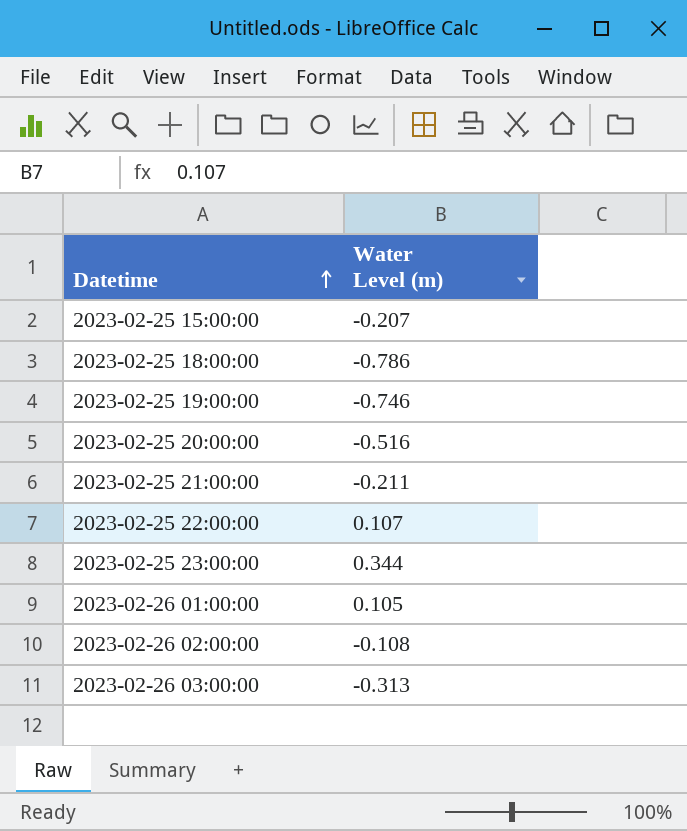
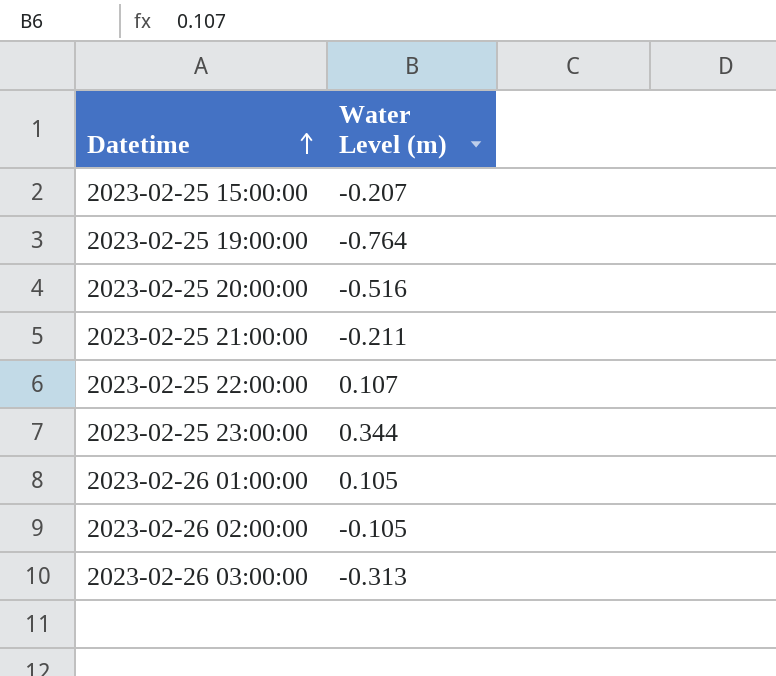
row 2023-02-25 18:00:00: -0.786 -> none
2023-02-25 19:00:00 | Water Level (m): -0.746 -> -0.764
2023-02-26 02:00:00 | Water Level (m): -0.108 -> -0.105

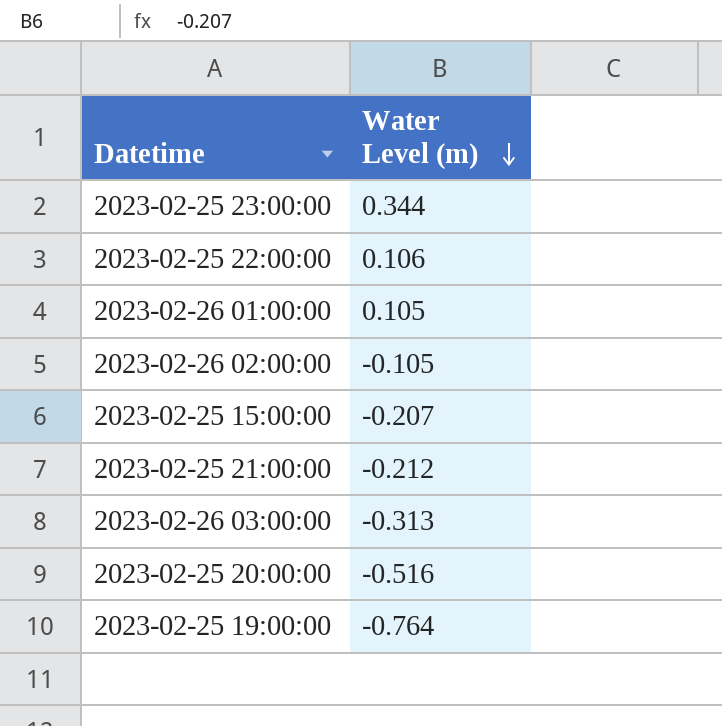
row order: Datetime ascending -> Water Level (m) descending
2023-02-25 22:00:00 | Water Level (m): 0.107 -> 0.106
2023-02-25 21:00:00 | Water Level (m): -0.211 -> -0.212

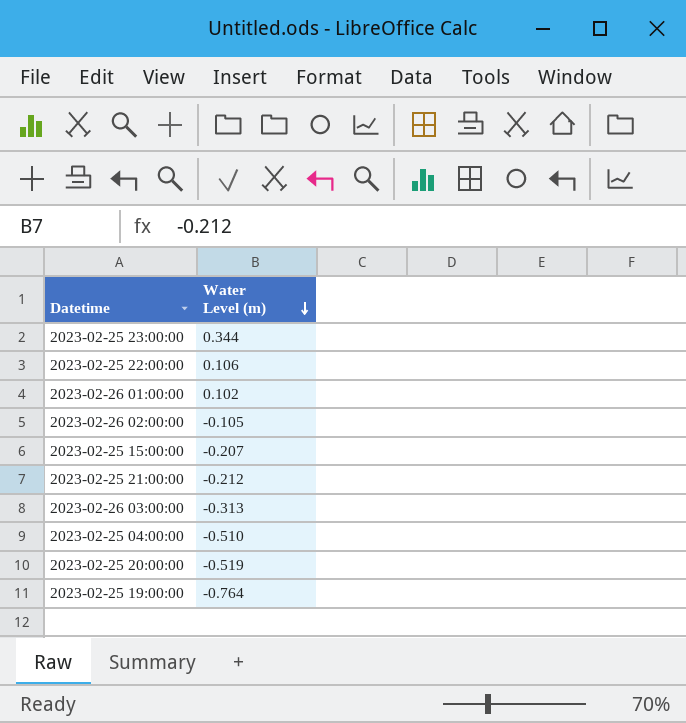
2023-02-26 01:00:00 | Water Level (m): 0.105 -> 0.102
row 2023-02-25 04:00:00: none -> -0.510
2023-02-25 20:00:00 | Water Level (m): -0.516 -> -0.519

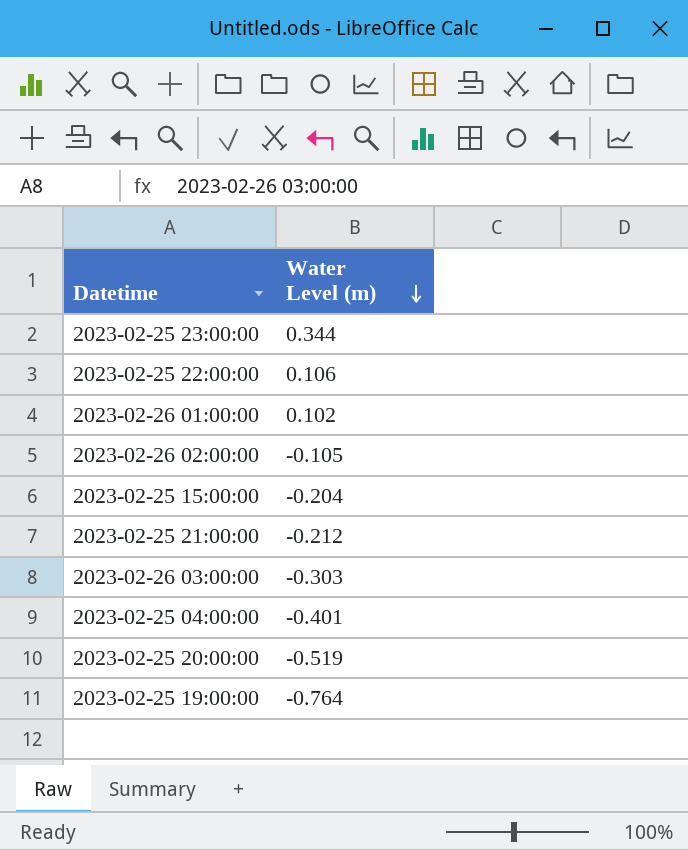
2023-02-25 15:00:00 | Water Level (m): -0.207 -> -0.204
2023-02-26 03:00:00 | Water Level (m): -0.313 -> -0.303
2023-02-25 04:00:00 | Water Level (m): -0.510 -> -0.401

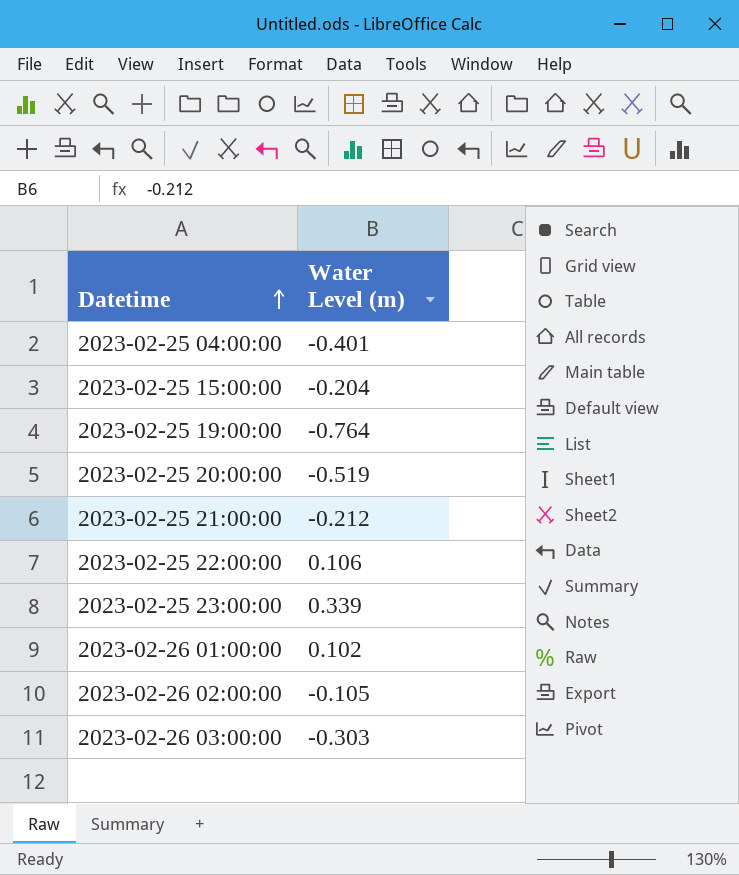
row order: Water Level (m) descending -> Datetime ascending
2023-02-25 23:00:00 | Water Level (m): 0.344 -> 0.339

